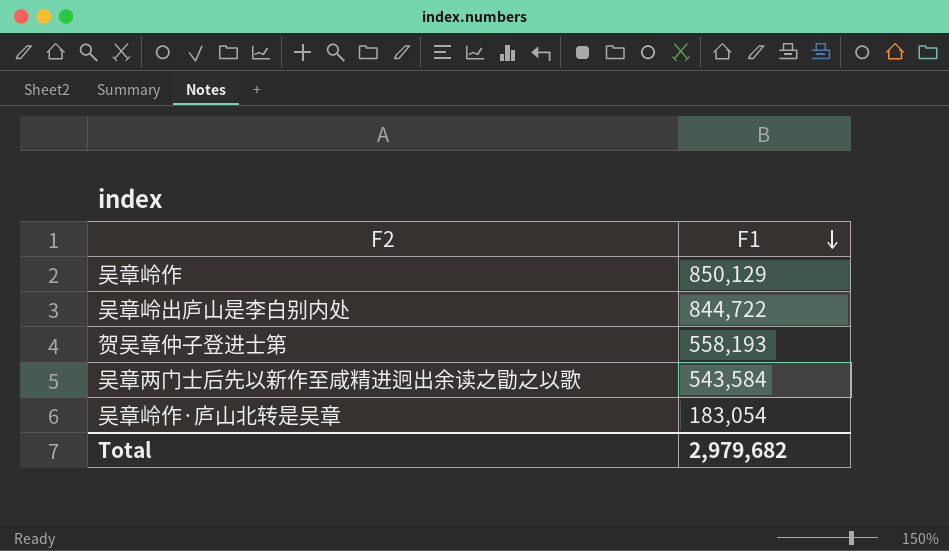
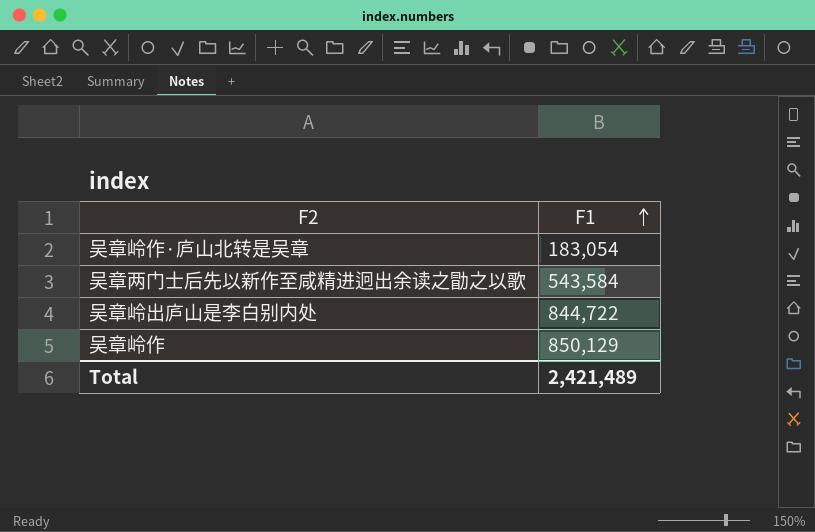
row order: F1 descending -> F1 ascending
row 贺吴章仲子登进士第: 558,193 -> none
Total | F1: 2,979,682 -> 2,421,489

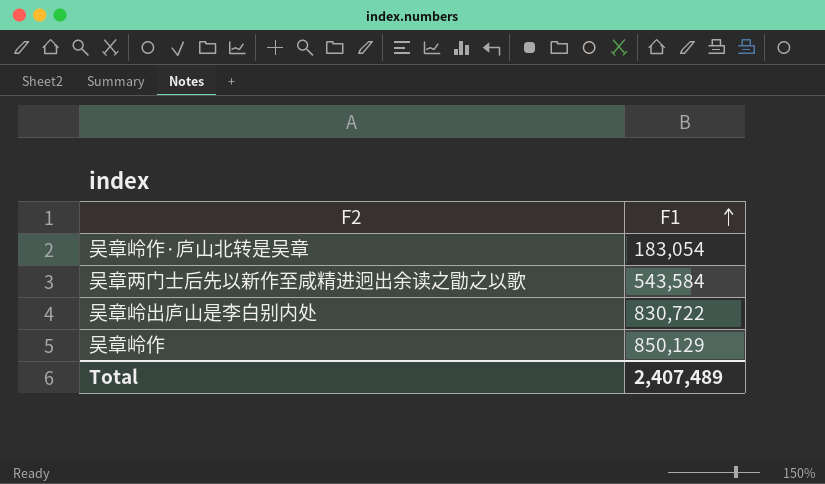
吴章岭出庐山是李白别内处 | F1: 844,722 -> 830,722
Total | F1: 2,421,489 -> 2,407,489

